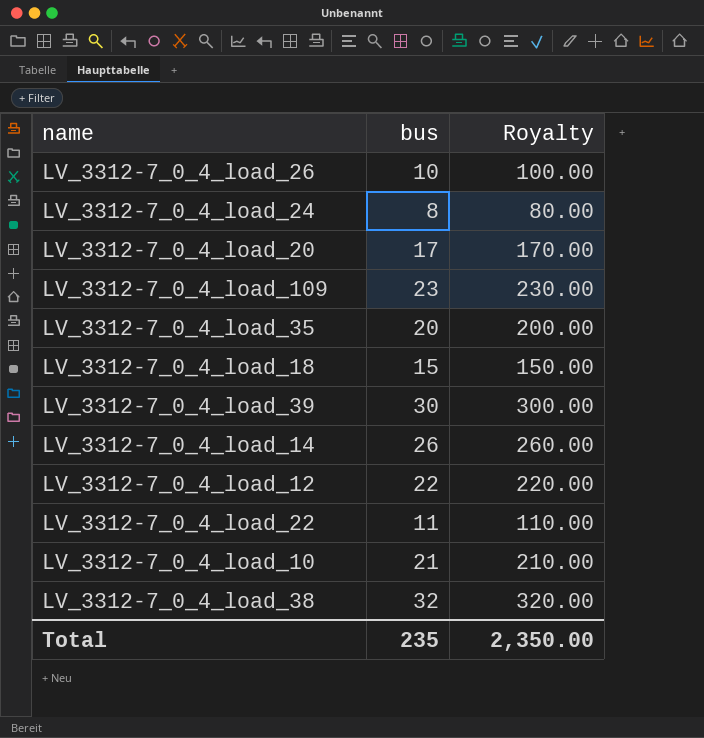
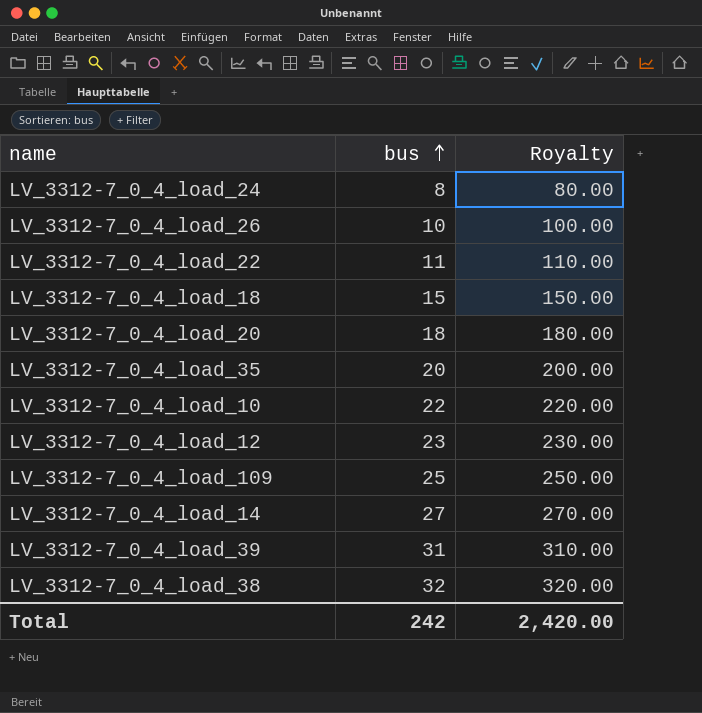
row order: none -> bus ascending
LV_3312-7_0_4_load_20 | bus: 17 -> 18
LV_3312-7_0_4_load_20 | Royalty: 170.00 -> 180.00
LV_3312-7_0_4_load_10 | bus: 21 -> 22
LV_3312-7_0_4_load_10 | Royalty: 210.00 -> 220.00
LV_3312-7_0_4_load_12 | bus: 22 -> 23
LV_3312-7_0_4_load_12 | Royalty: 220.00 -> 230.00
LV_3312-7_0_4_load_109 | bus: 23 -> 25
LV_3312-7_0_4_load_109 | Royalty: 230.00 -> 250.00
LV_3312-7_0_4_load_14 | bus: 26 -> 27
LV_3312-7_0_4_load_14 | Royalty: 260.00 -> 270.00
LV_3312-7_0_4_load_39 | bus: 30 -> 31
LV_3312-7_0_4_load_39 | Royalty: 300.00 -> 310.00
Total | bus: 235 -> 242
Total | Royalty: 2,350.00 -> 2,420.00

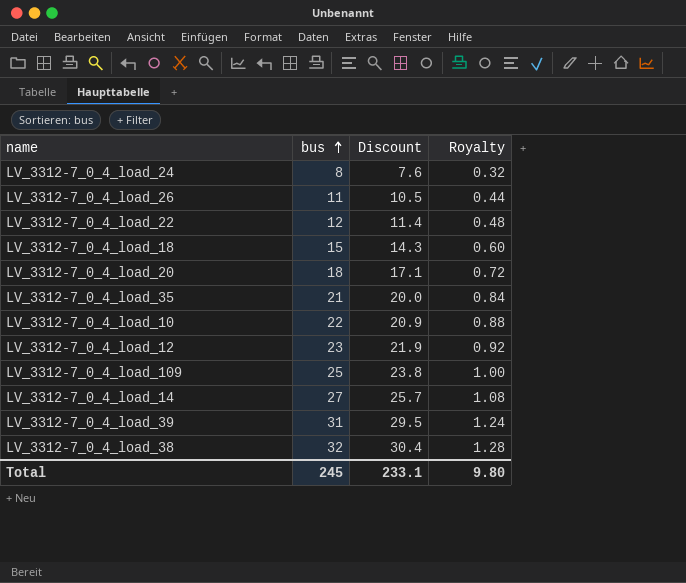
column Discount | formula: none -> [bus] * 0.95
column Royalty | formula: [bus] * 10 -> [bus] * 0.04
LV_3312-7_0_4_load_26 | bus: 10 -> 11
LV_3312-7_0_4_load_22 | bus: 11 -> 12
LV_3312-7_0_4_load_35 | bus: 20 -> 21
Total | bus: 242 -> 245
Total | Royalty: 2,420.00 -> 9.80

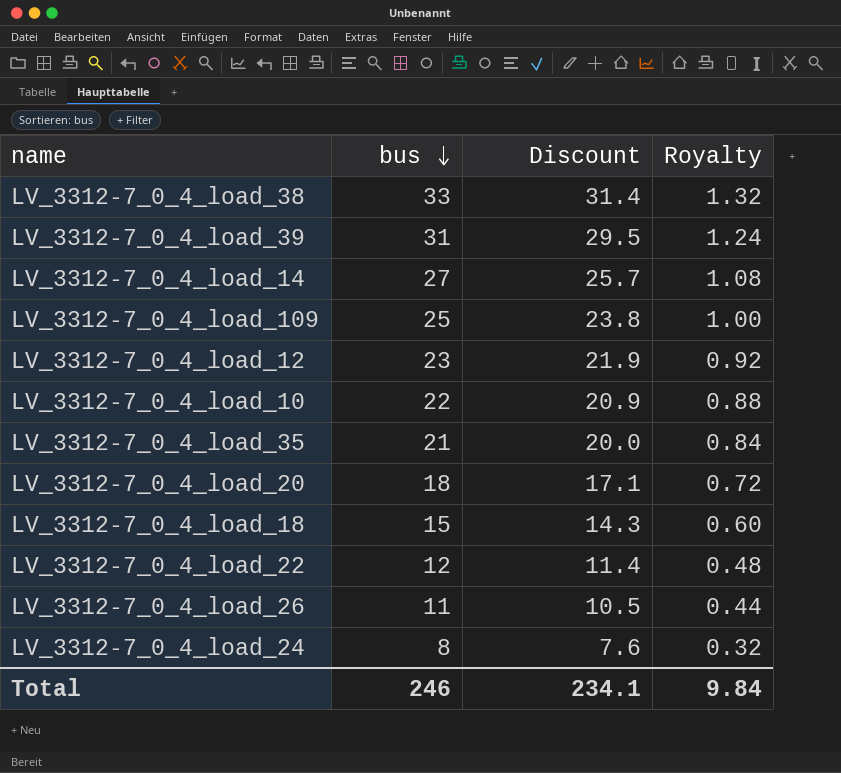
row order: bus ascending -> bus descending
LV_3312-7_0_4_load_38 | bus: 32 -> 33
LV_3312-7_0_4_load_38 | Discount: 30.4 -> 31.4
LV_3312-7_0_4_load_38 | Royalty: 1.28 -> 1.32
Total | bus: 245 -> 246
Total | Discount: 233.1 -> 234.1
Total | Royalty: 9.80 -> 9.84

